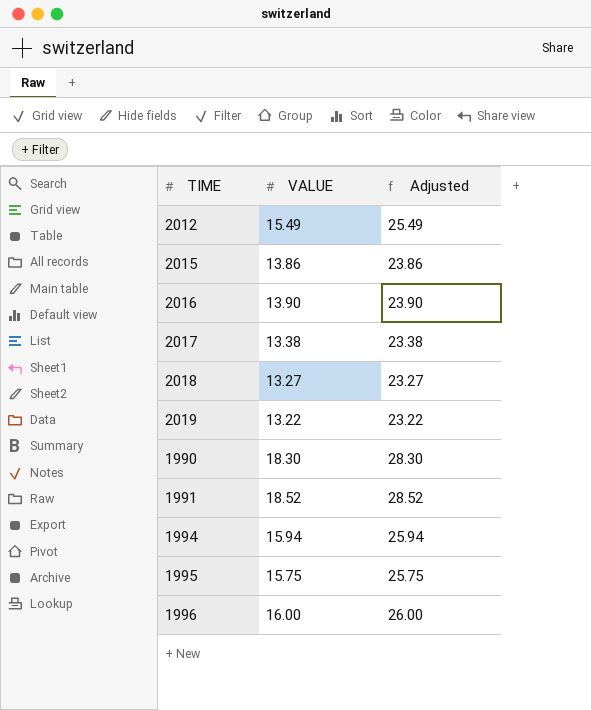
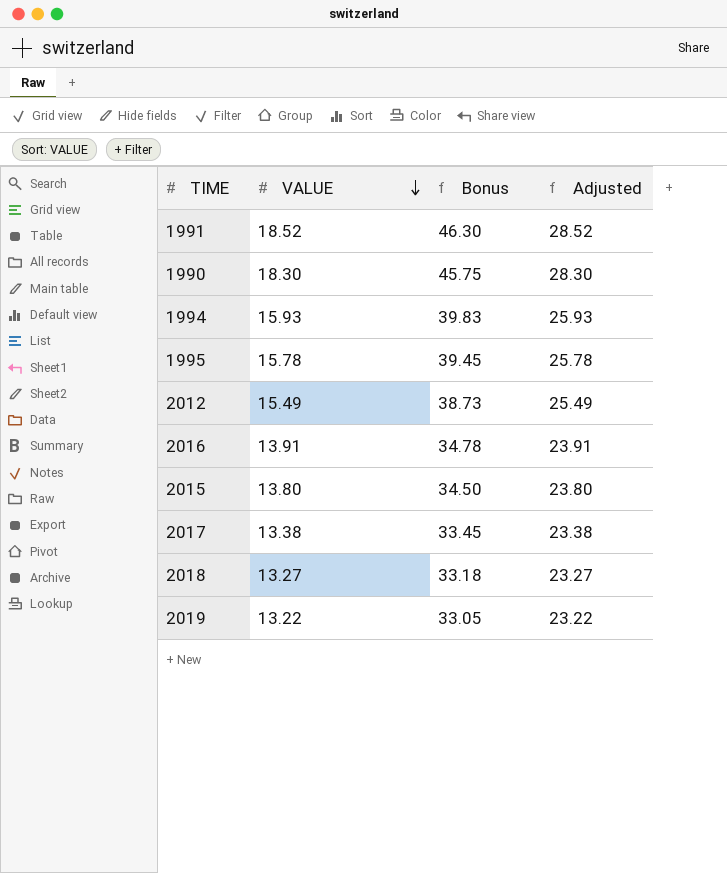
row order: none -> VALUE descending
column Bonus | formula: none -> [VALUE] * 2.5
row 1996: 16.00 | 26.00 -> none
1994 | VALUE: 15.94 -> 15.93
1994 | Adjusted: 25.94 -> 25.93
1995 | VALUE: 15.75 -> 15.78
1995 | Adjusted: 25.75 -> 25.78
2016 | VALUE: 13.90 -> 13.91
2016 | Adjusted: 23.90 -> 23.91
2015 | VALUE: 13.86 -> 13.80
2015 | Adjusted: 23.86 -> 23.80

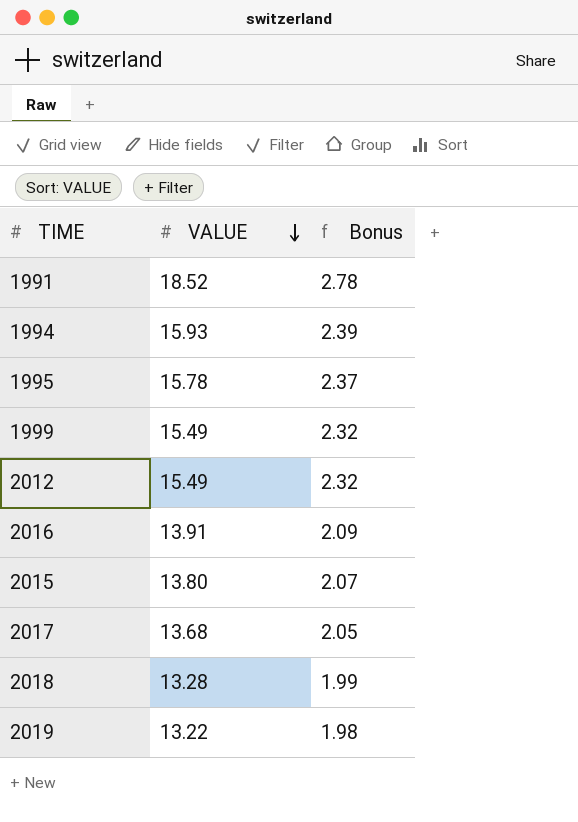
column Adjusted | formula: [VALUE] + 10 -> none
column Bonus | formula: [VALUE] * 2.5 -> [VALUE] * 0.15
row 1990: 18.30 | 45.75 | 28.30 -> none
row 1999: none -> 15.49 | 2.32
2017 | VALUE: 13.38 -> 13.68
2018 | VALUE: 13.27 -> 13.28

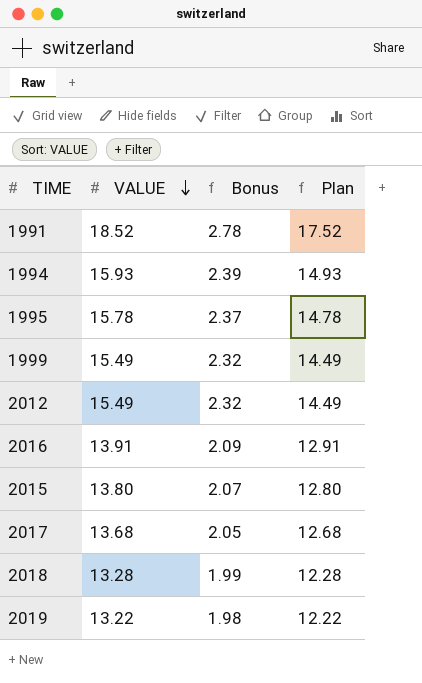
column Plan | formula: none -> [VALUE] - 1

